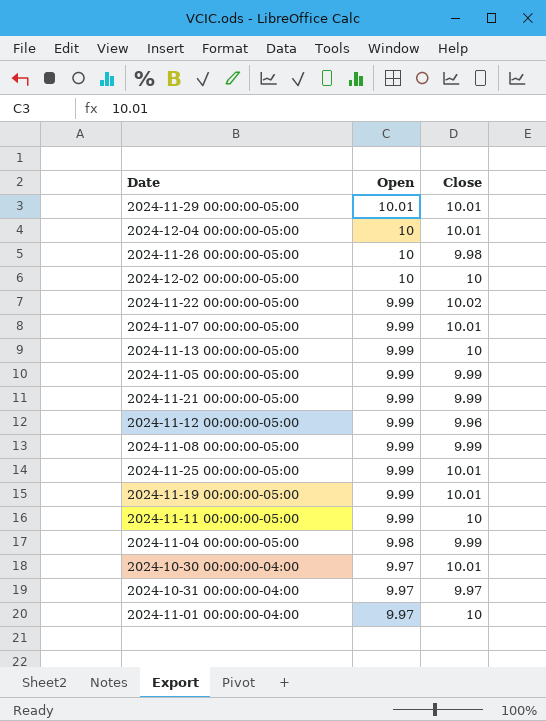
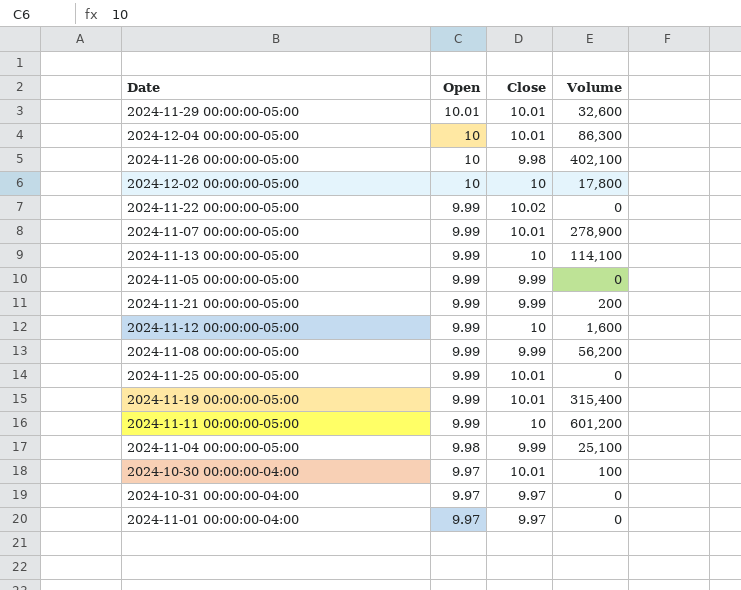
column Volume | position: none -> 4
2024-11-12 00:00:00-05:00 | Close: 9.96 -> 10
2024-11-01 00:00:00-04:00 | Close: 10 -> 9.97

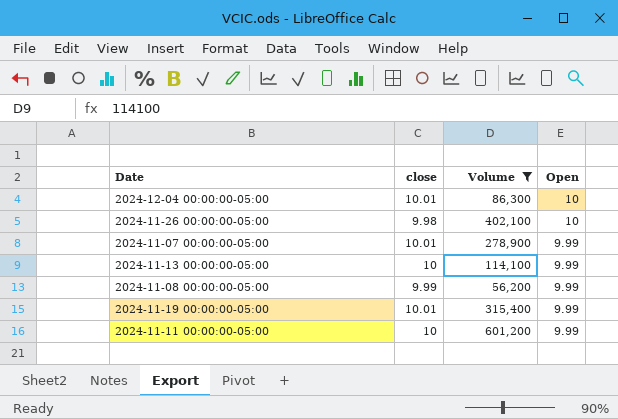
filter: none -> Volume >= 56,200
column name: Close -> close
column Open | position: 2 -> 4

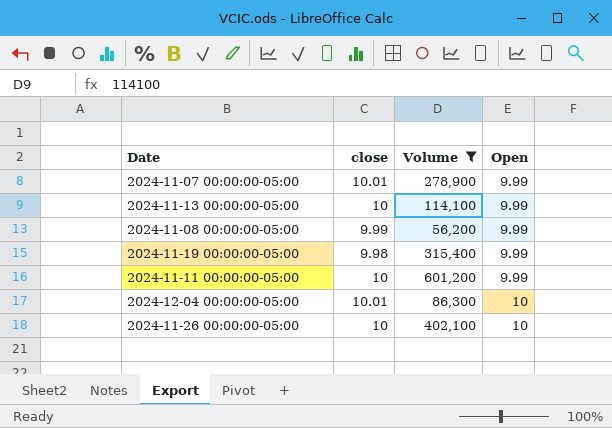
row order: Open descending -> Open ascending
2024-11-19 00:00:00-05:00 | close: 10.01 -> 9.98
2024-11-26 00:00:00-05:00 | close: 9.98 -> 10

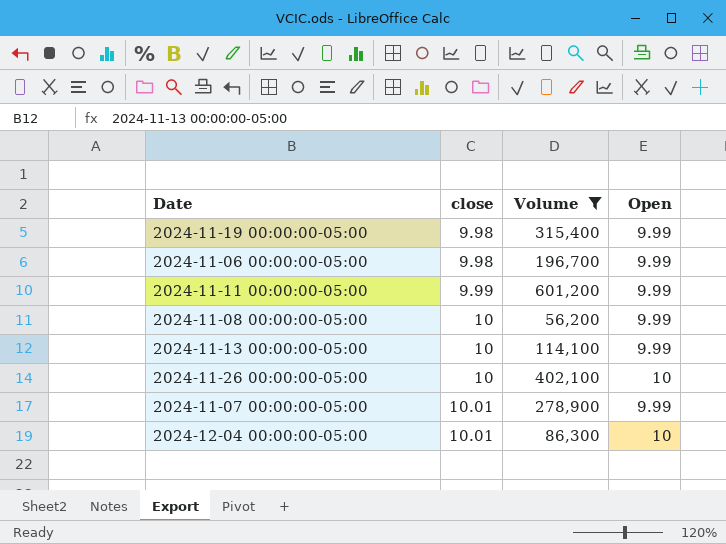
row order: Open ascending -> close ascending
row 2024-11-06 00:00:00-05:00: none -> 9.98 | 196,700 | 9.99
2024-11-11 00:00:00-05:00 | close: 10 -> 9.99
2024-11-08 00:00:00-05:00 | close: 9.99 -> 10

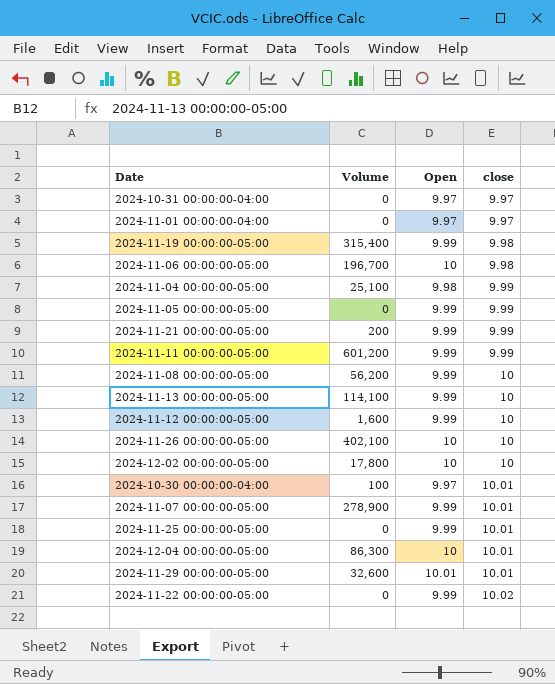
filter: Volume >= 56,200 -> none
column close | position: 2 -> 4
2024-11-06 00:00:00-05:00 | Open: 9.99 -> 10

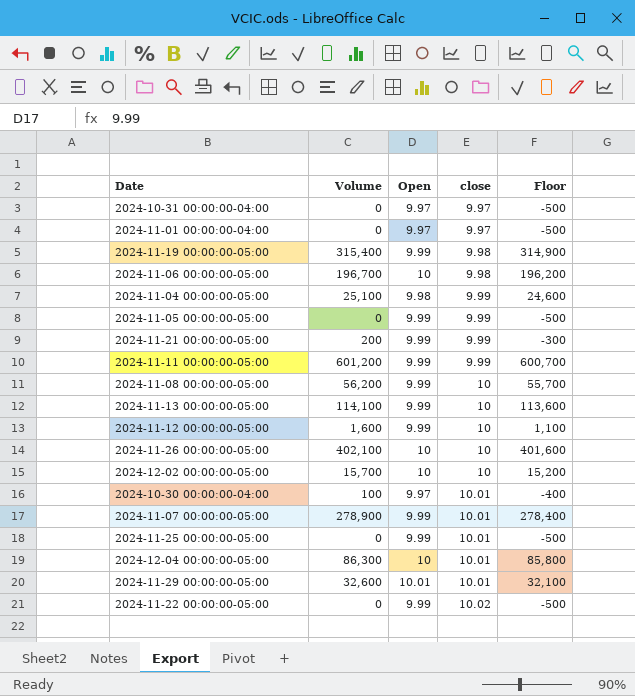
column Floor | formula: none -> [Volume] - 500
2024-12-02 00:00:00-05:00 | Volume: 17,800 -> 15,700

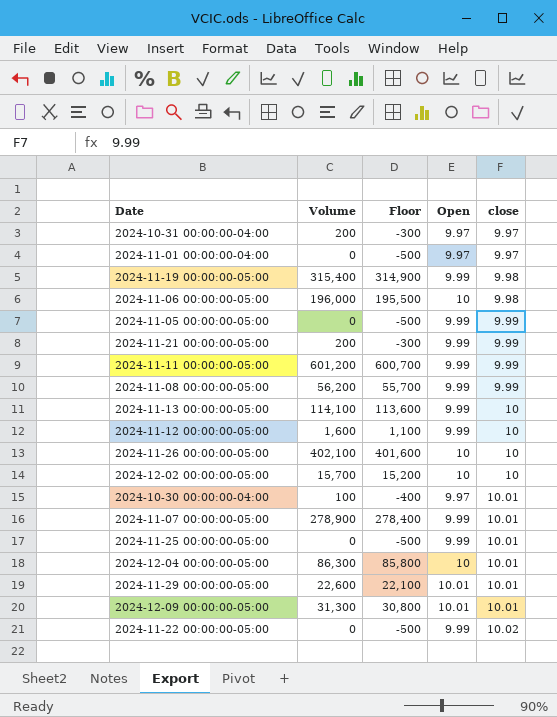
column Floor | position: 5 -> 3
row 2024-11-04 00:00:00-05:00: 25,100 | 9.98 | 9.99 | 24,600 -> none
2024-10-31 00:00:00-04:00 | Volume: 0 -> 200
2024-10-31 00:00:00-04:00 | Floor: -500 -> -300
2024-11-06 00:00:00-05:00 | Volume: 196,700 -> 196,000
2024-11-06 00:00:00-05:00 | Floor: 196,200 -> 195,500
2024-11-08 00:00:00-05:00 | close: 10 -> 9.99
2024-11-29 00:00:00-05:00 | Volume: 32,600 -> 22,600
2024-11-29 00:00:00-05:00 | Floor: 32,100 -> 22,100
row 2024-12-09 00:00:00-05:00: none -> 31,300 | 30,800 | 10.01 | 10.01

